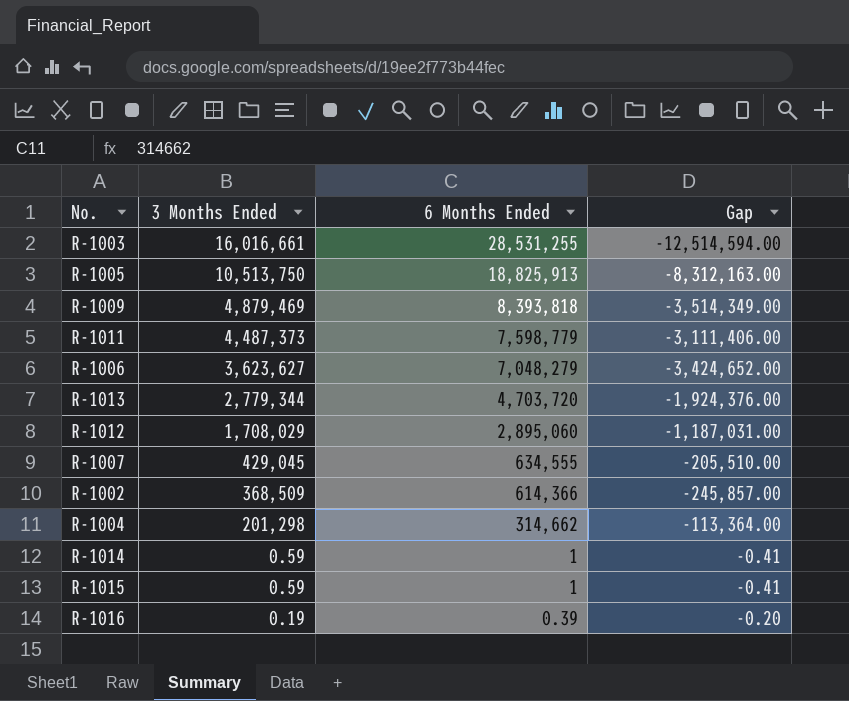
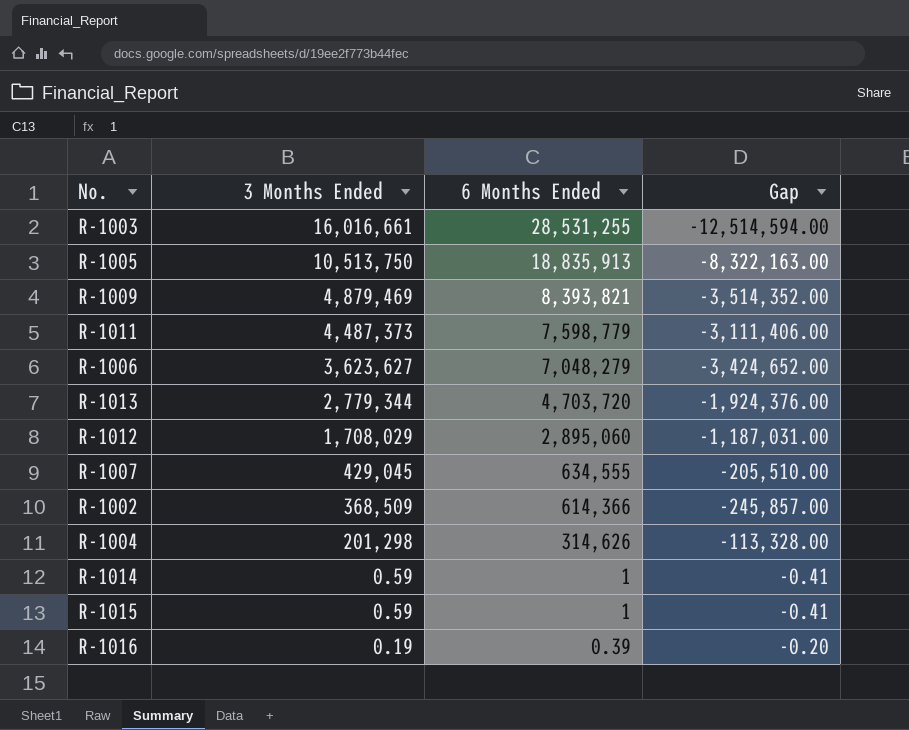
R-1005 | 6 Months Ended: 18,825,913 -> 18,835,913
R-1005 | Gap: -8,312,163.00 -> -8,322,163.00
R-1009 | 6 Months Ended: 8,393,818 -> 8,393,821
R-1009 | Gap: -3,514,349.00 -> -3,514,352.00
R-1004 | 6 Months Ended: 314,662 -> 314,626
R-1004 | Gap: -113,364.00 -> -113,328.00

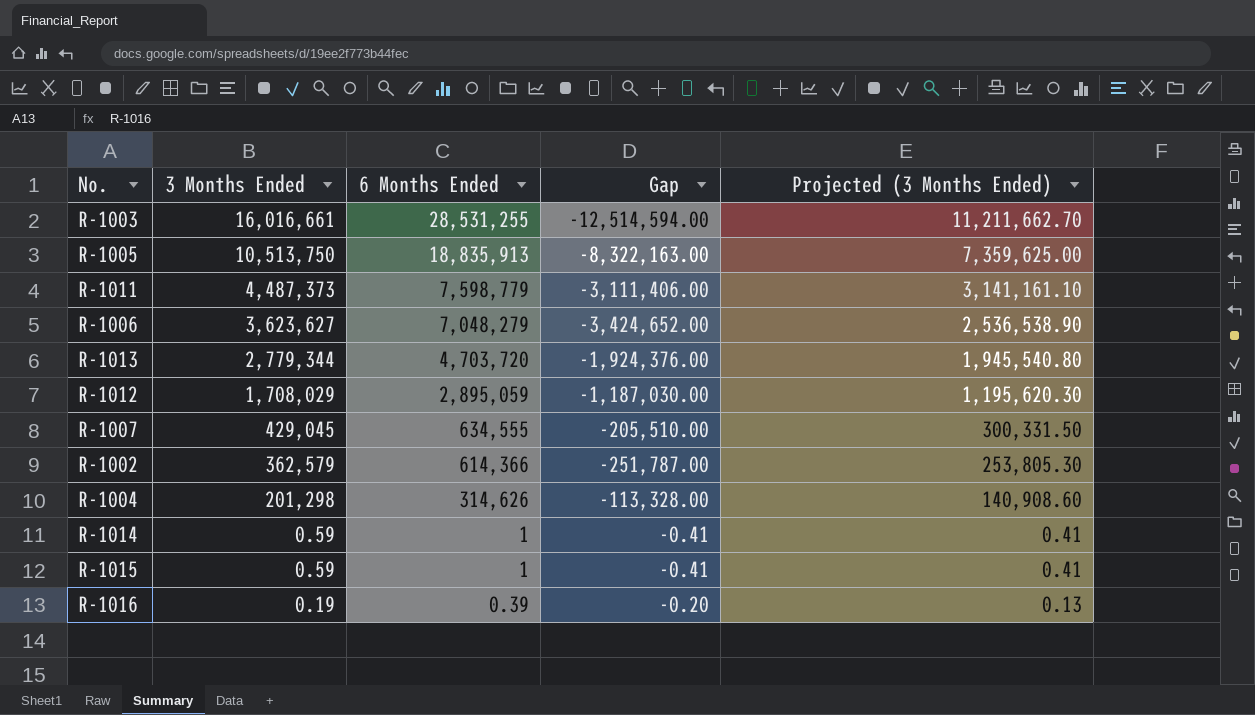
column Projected (3 Months Ended) | formula: none -> [3 Months Ended] * 0.7
row R-1009: 4,879,469 | 8,393,821 | -3,514,352.00 -> none
R-1012 | 6 Months Ended: 2,895,060 -> 2,895,059
R-1012 | Gap: -1,187,031.00 -> -1,187,030.00
R-1002 | 3 Months Ended: 368,509 -> 362,579
R-1002 | Gap: -245,857.00 -> -251,787.00

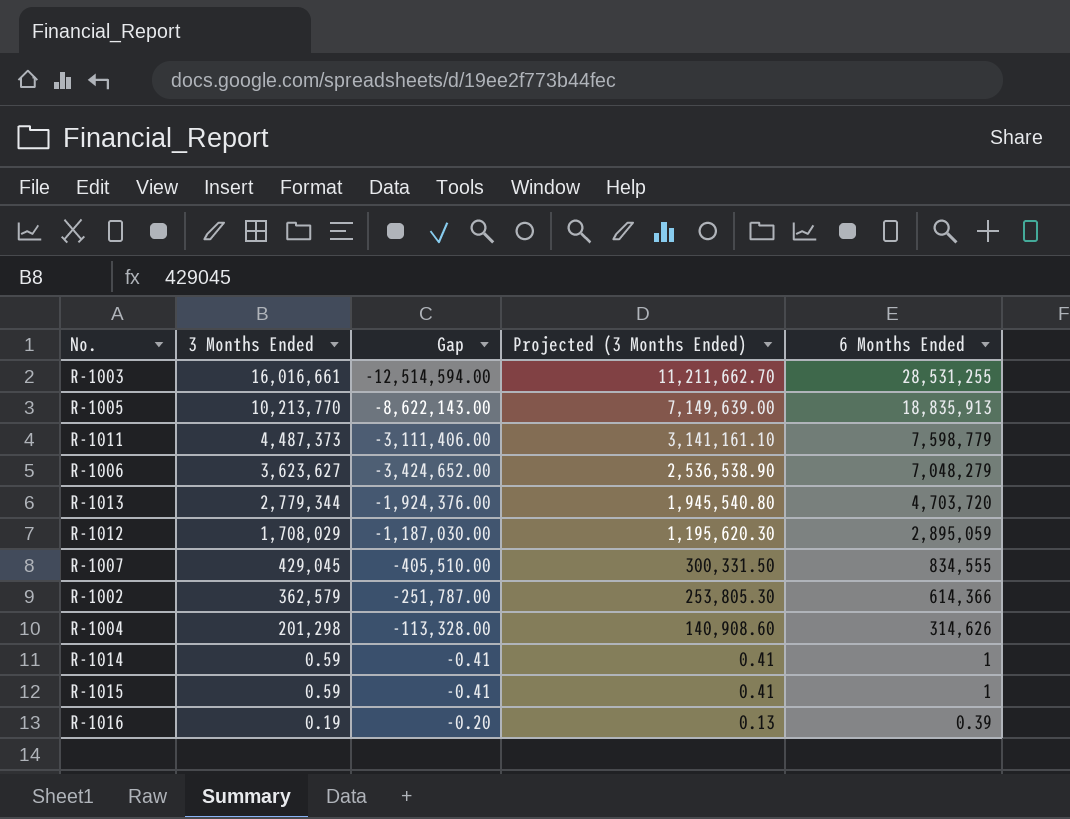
column 6 Months Ended | position: 3 -> 5
R-1005 | 3 Months Ended: 10,513,750 -> 10,213,770
R-1005 | Gap: -8,322,163.00 -> -8,622,143.00
R-1005 | Projected (3 Months Ended): 7,359,625.00 -> 7,149,639.00
R-1007 | Gap: -205,510.00 -> -405,510.00
R-1007 | 6 Months Ended: 634,555 -> 834,555

